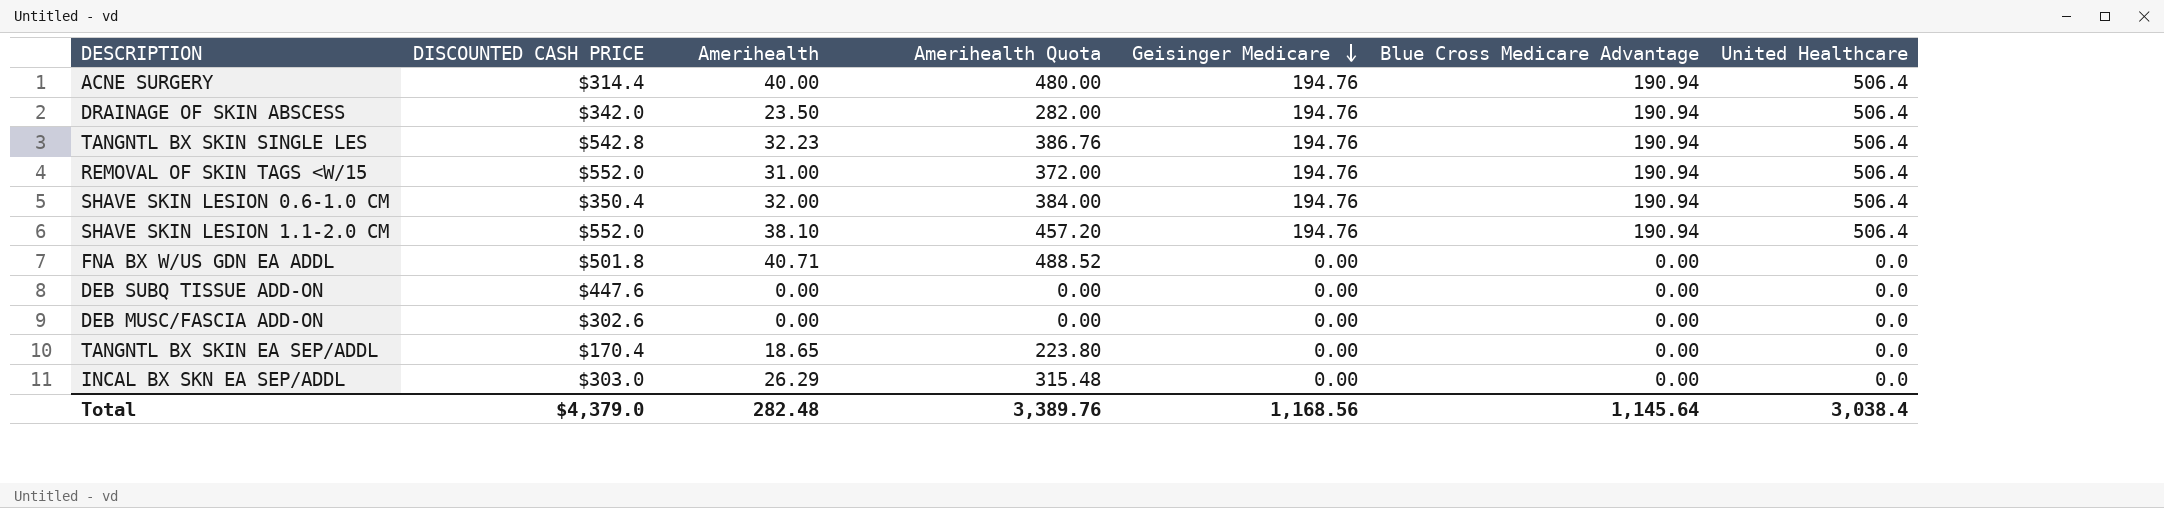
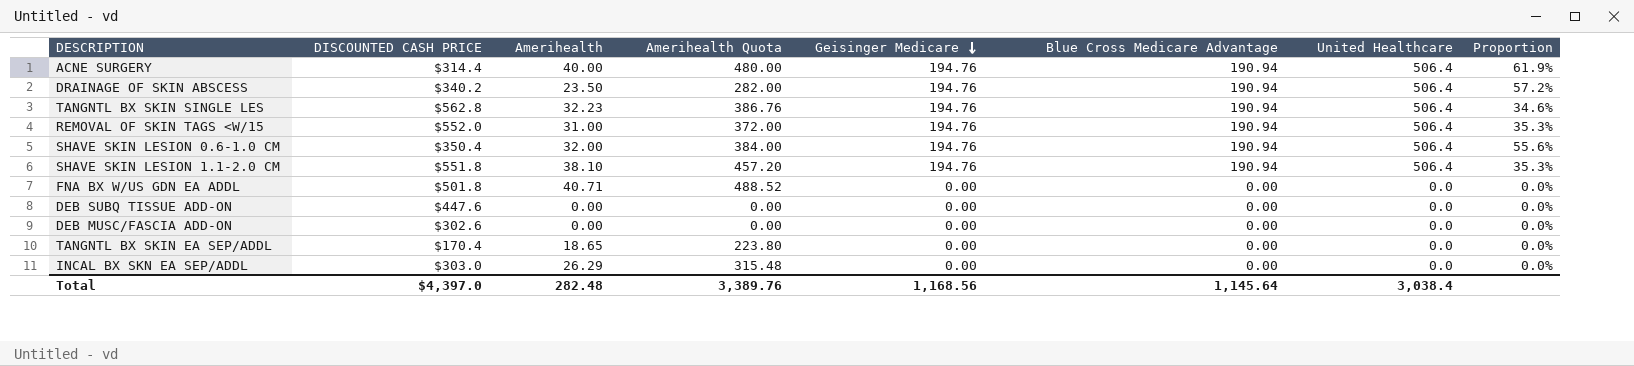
column Proportion | formula: none -> [Geisinger Medicare] / [DISCOUNTED CASH PRICE]
DRAINAGE OF SKIN ABSCESS | DISCOUNTED CASH PRICE: $342.0 -> $340.2
TANGNTL BX SKIN SINGLE LES | DISCOUNTED CASH PRICE: $542.8 -> $562.8
SHAVE SKIN LESION 1.1-2.0 CM | DISCOUNTED CASH PRICE: $552.0 -> $551.8
Total | DISCOUNTED CASH PRICE: $4,379.0 -> $4,397.0

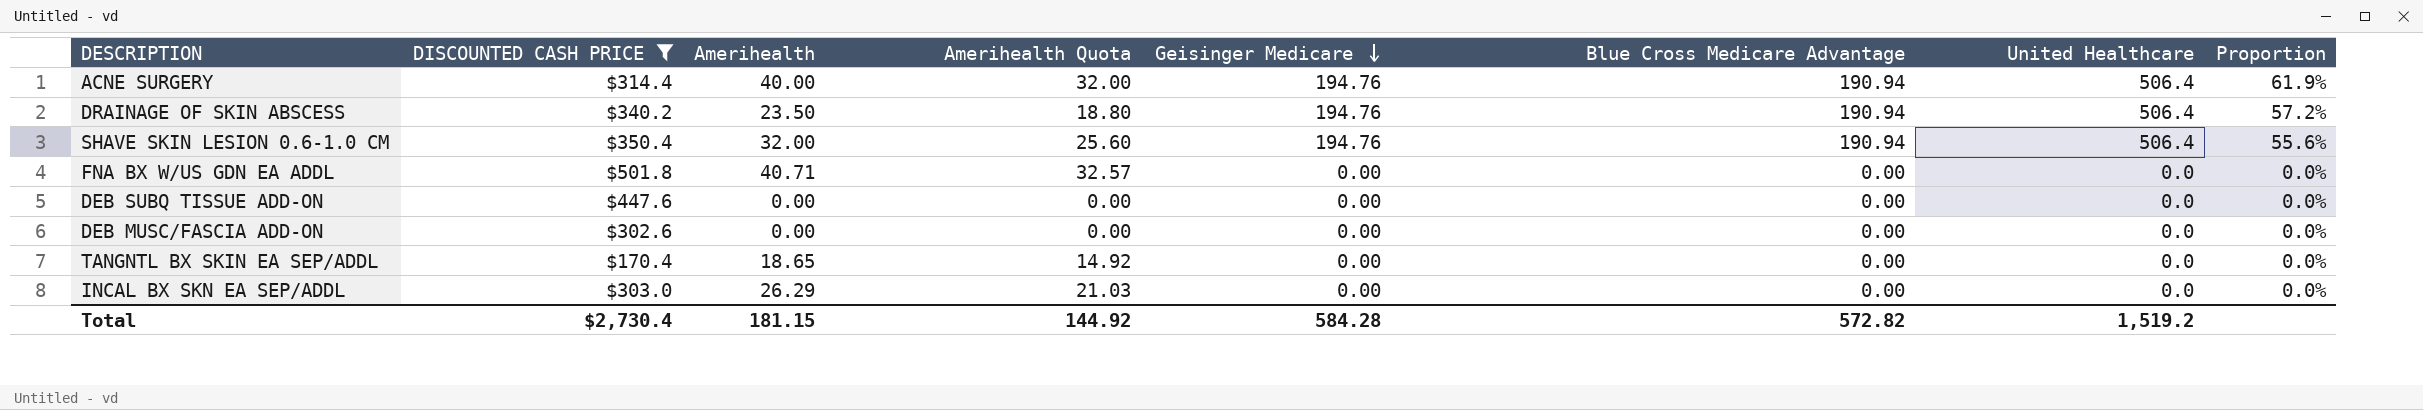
filter: none -> DISCOUNTED CASH PRICE <= $501.8
column Amerihealth Quota | formula: [Amerihealth] * 12 -> [Amerihealth] * 0.8
Total | DISCOUNTED CASH PRICE: $4,397.0 -> $2,730.4
Total | Amerihealth: 282.48 -> 181.15
Total | Amerihealth Quota: 3,389.76 -> 144.92
Total | Geisinger Medicare: 1,168.56 -> 584.28
Total | Blue Cross Medicare Advantage: 1,145.64 -> 572.82
Total | United Healthcare: 3,038.4 -> 1,519.2

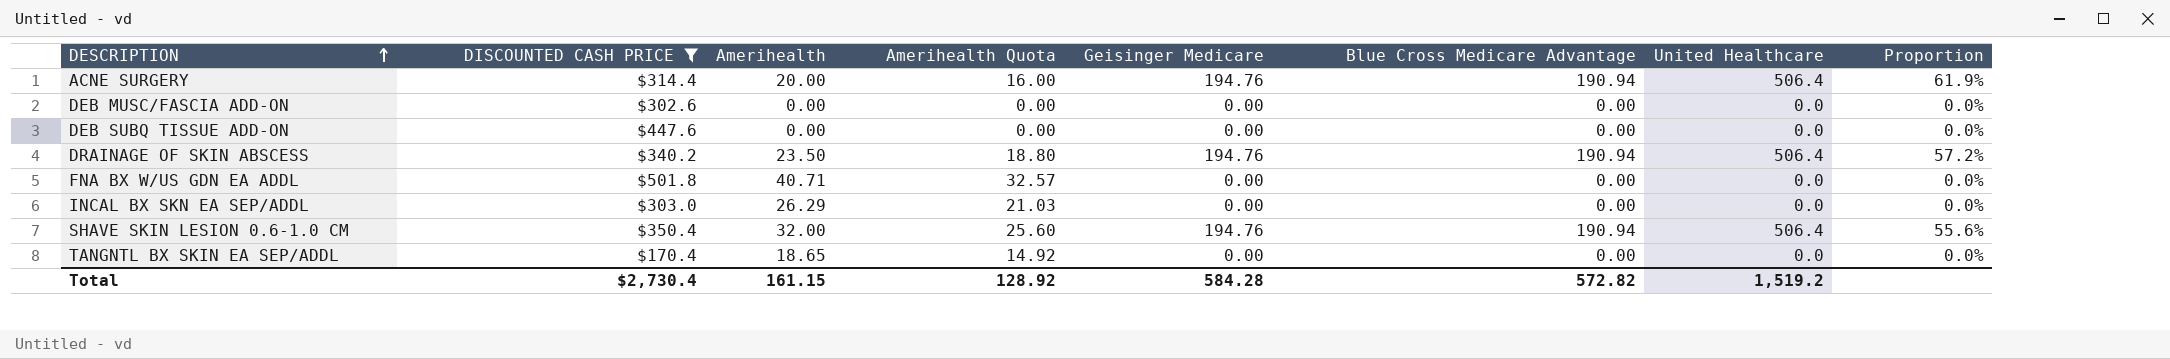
row order: Geisinger Medicare descending -> DESCRIPTION ascending
ACNE SURGERY | Amerihealth: 40.00 -> 20.00
ACNE SURGERY | Amerihealth Quota: 32.00 -> 16.00
Total | Amerihealth: 181.15 -> 161.15
Total | Amerihealth Quota: 144.92 -> 128.92

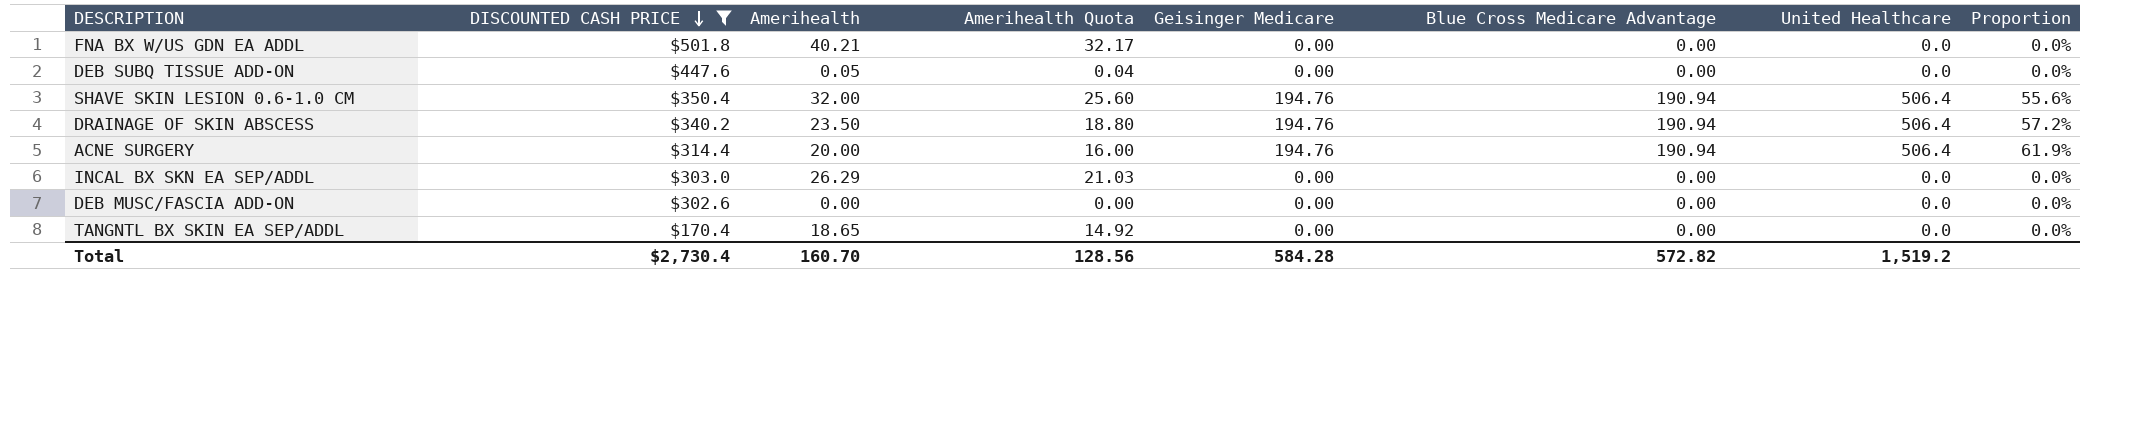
row order: DESCRIPTION ascending -> DISCOUNTED CASH PRICE descending
FNA BX W/US GDN EA ADDL | Amerihealth: 40.71 -> 40.21
FNA BX W/US GDN EA ADDL | Amerihealth Quota: 32.57 -> 32.17
DEB SUBQ TISSUE ADD-ON | Amerihealth: 0.00 -> 0.05
DEB SUBQ TISSUE ADD-ON | Amerihealth Quota: 0.00 -> 0.04
Total | Amerihealth: 161.15 -> 160.70
Total | Amerihealth Quota: 128.92 -> 128.56

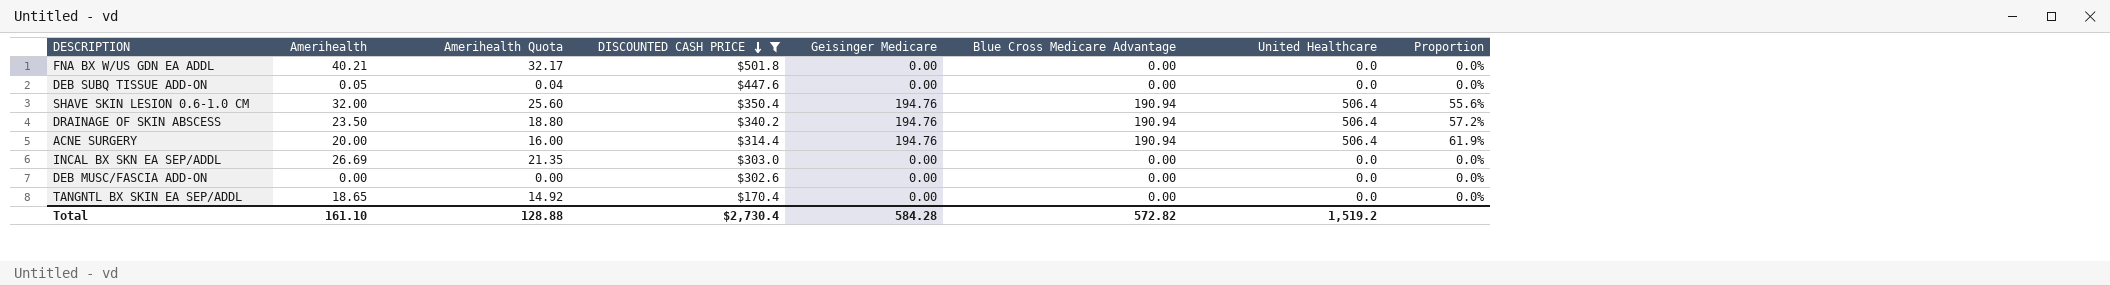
column DISCOUNTED CASH PRICE | position: 2 -> 4
INCAL BX SKN EA SEP/ADDL | Amerihealth: 26.29 -> 26.69
INCAL BX SKN EA SEP/ADDL | Amerihealth Quota: 21.03 -> 21.35
Total | Amerihealth: 160.70 -> 161.10
Total | Amerihealth Quota: 128.56 -> 128.88

